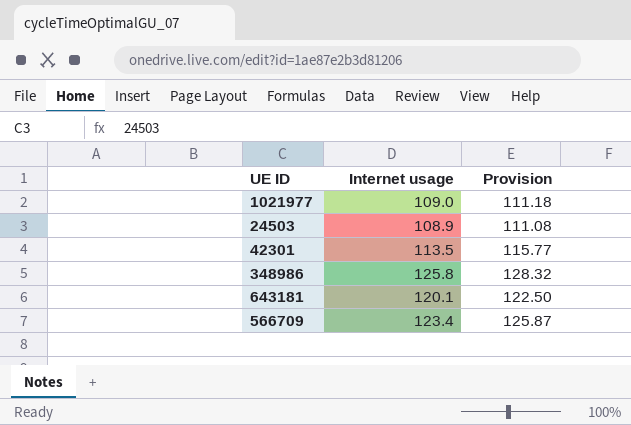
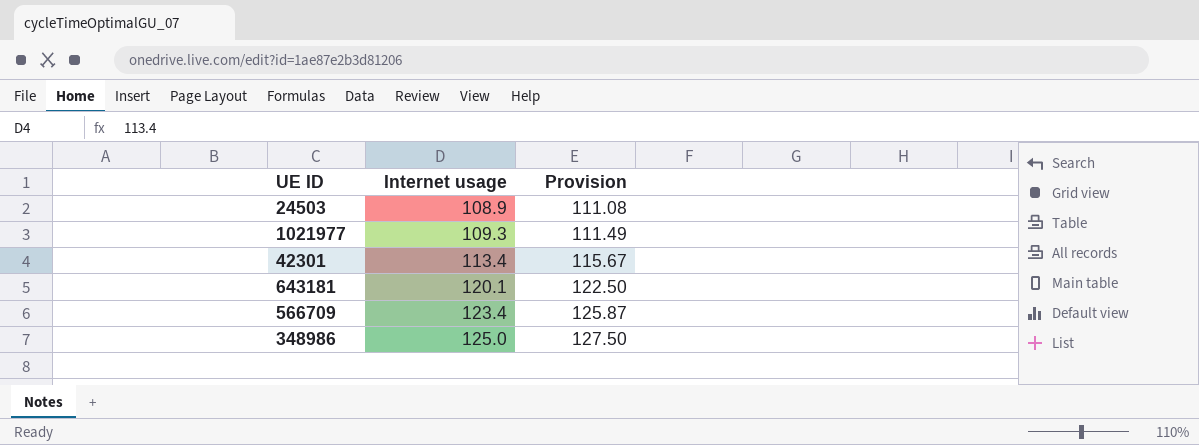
row order: none -> Internet usage ascending
1021977 | Internet usage: 109.0 -> 109.3
1021977 | Provision: 111.18 -> 111.49
42301 | Internet usage: 113.5 -> 113.4
42301 | Provision: 115.77 -> 115.67
348986 | Internet usage: 125.8 -> 125.0
348986 | Provision: 128.32 -> 127.50

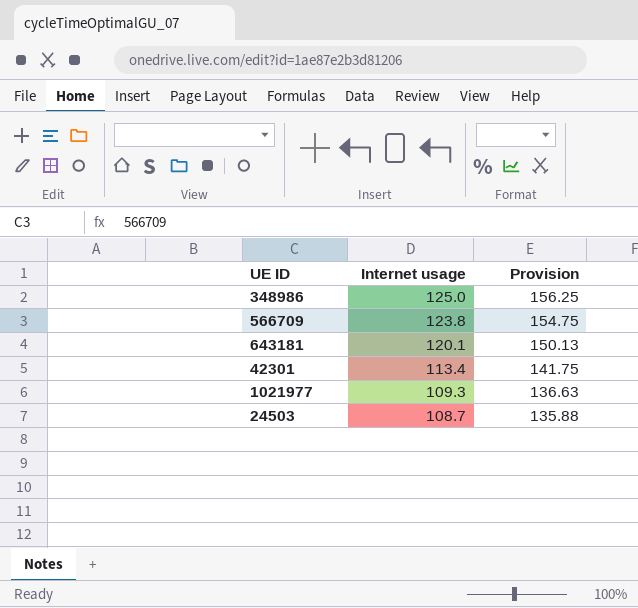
row order: Internet usage ascending -> Internet usage descending
column Provision | formula: [Internet usage] * 1.02 -> [Internet usage] * 1.25
566709 | Internet usage: 123.4 -> 123.8
24503 | Internet usage: 108.9 -> 108.7

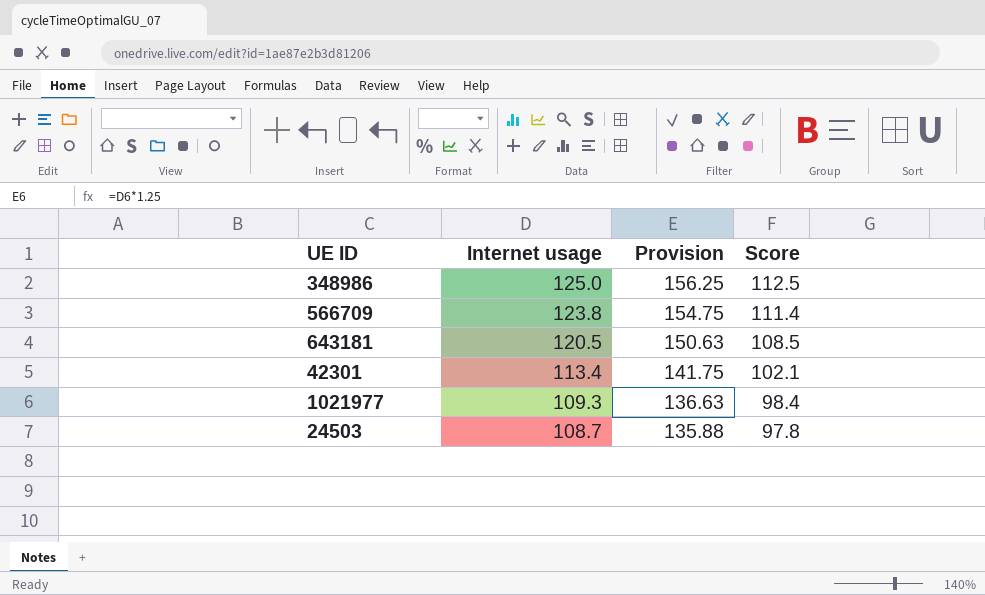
column Score | formula: none -> [Internet usage] * 0.9
643181 | Internet usage: 120.1 -> 120.5
643181 | Provision: 150.13 -> 150.63

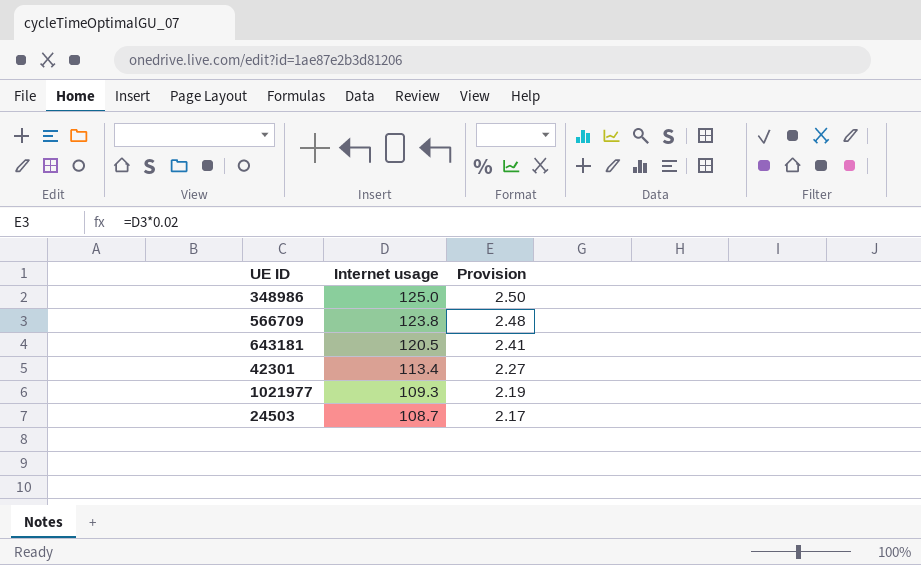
column Score | formula: [Internet usage] * 0.9 -> none
column Provision | formula: [Internet usage] * 1.25 -> [Internet usage] * 0.02

